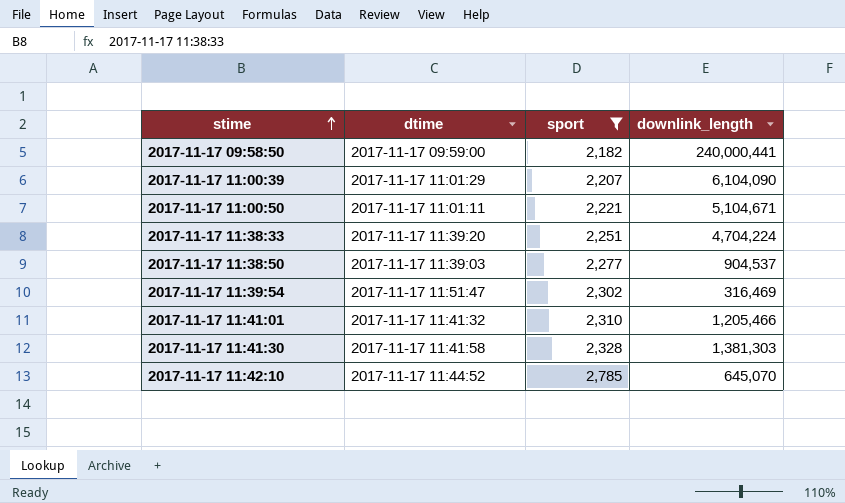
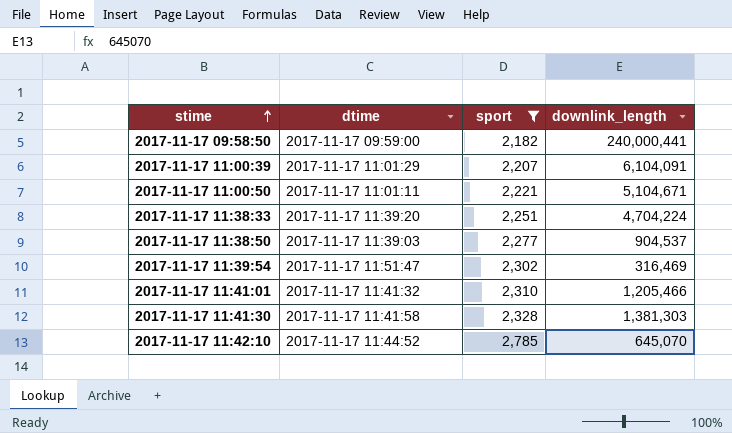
2017-11-17 11:00:39 | downlink_length: 6,104,090 -> 6,104,091

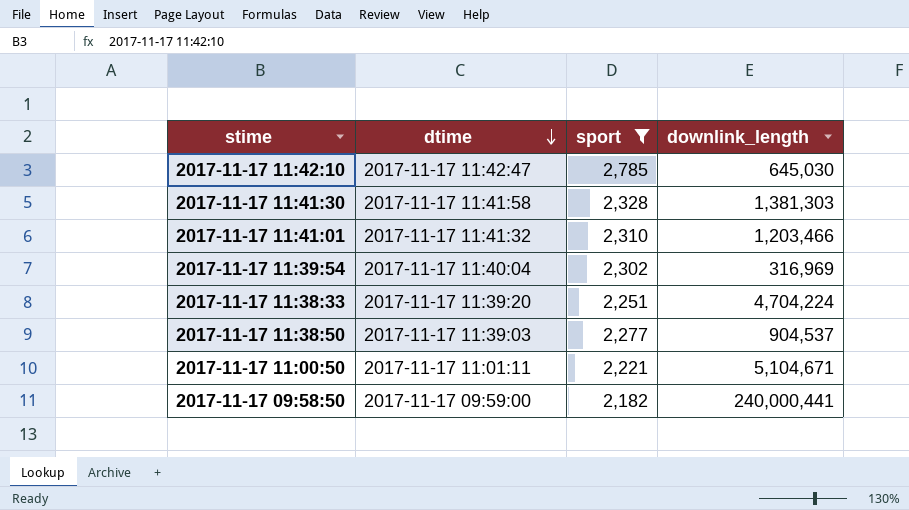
row order: stime ascending -> dtime descending
row 2017-11-17 11:00:39: 2017-11-17 11:01:29 | 2,207 | 6,104,091 -> none
2017-11-17 11:42:10 | dtime: 2017-11-17 11:44:52 -> 2017-11-17 11:42:47
2017-11-17 11:42:10 | downlink_length: 645,070 -> 645,030
2017-11-17 11:41:01 | downlink_length: 1,205,466 -> 1,203,466
2017-11-17 11:39:54 | dtime: 2017-11-17 11:51:47 -> 2017-11-17 11:40:04
2017-11-17 11:39:54 | downlink_length: 316,469 -> 316,969

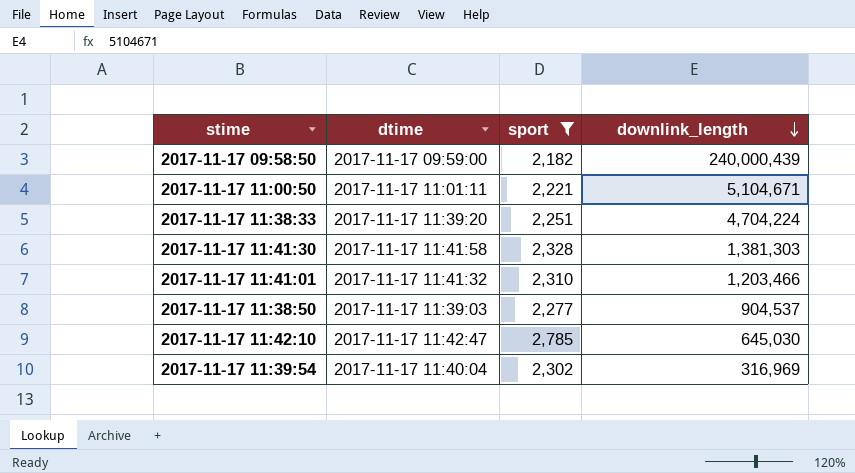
row order: dtime descending -> downlink_length descending
2017-11-17 09:58:50 | downlink_length: 240,000,441 -> 240,000,439

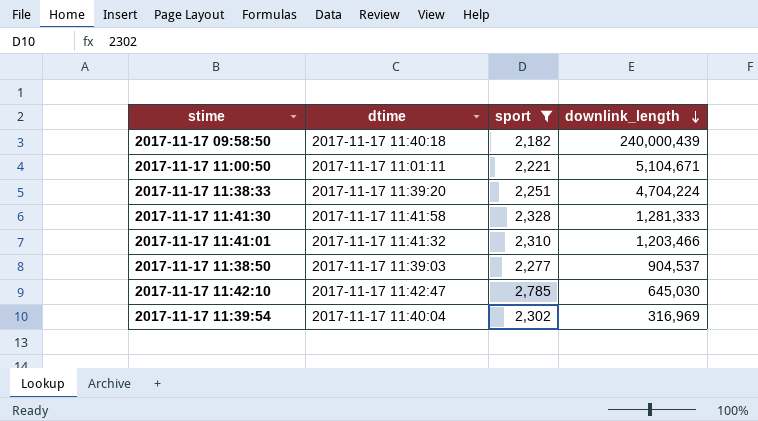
2017-11-17 09:58:50 | dtime: 2017-11-17 09:59:00 -> 2017-11-17 11:40:18
2017-11-17 11:41:30 | downlink_length: 1,381,303 -> 1,281,333

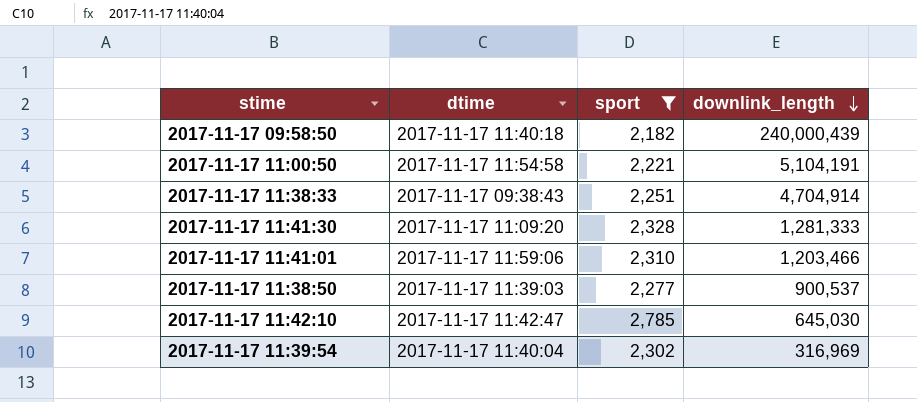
2017-11-17 11:00:50 | dtime: 2017-11-17 11:01:11 -> 2017-11-17 11:54:58
2017-11-17 11:00:50 | downlink_length: 5,104,671 -> 5,104,191
2017-11-17 11:38:33 | dtime: 2017-11-17 11:39:20 -> 2017-11-17 09:38:43
2017-11-17 11:38:33 | downlink_length: 4,704,224 -> 4,704,914
2017-11-17 11:41:30 | dtime: 2017-11-17 11:41:58 -> 2017-11-17 11:09:20
2017-11-17 11:41:01 | dtime: 2017-11-17 11:41:32 -> 2017-11-17 11:59:06
2017-11-17 11:38:50 | downlink_length: 904,537 -> 900,537

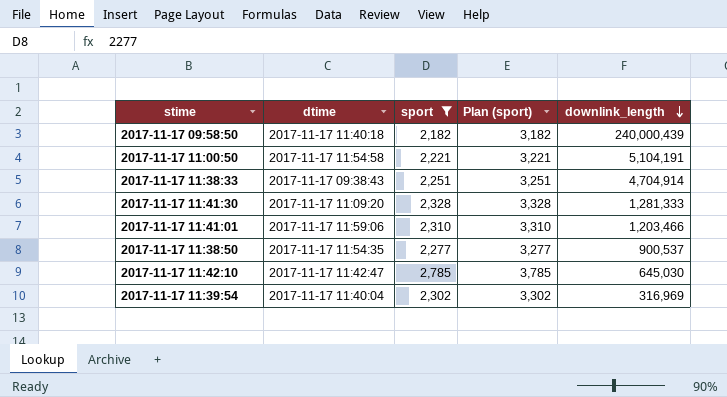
column Plan (sport) | formula: none -> [sport] + 1000
2017-11-17 11:38:50 | dtime: 2017-11-17 11:39:03 -> 2017-11-17 11:54:35

